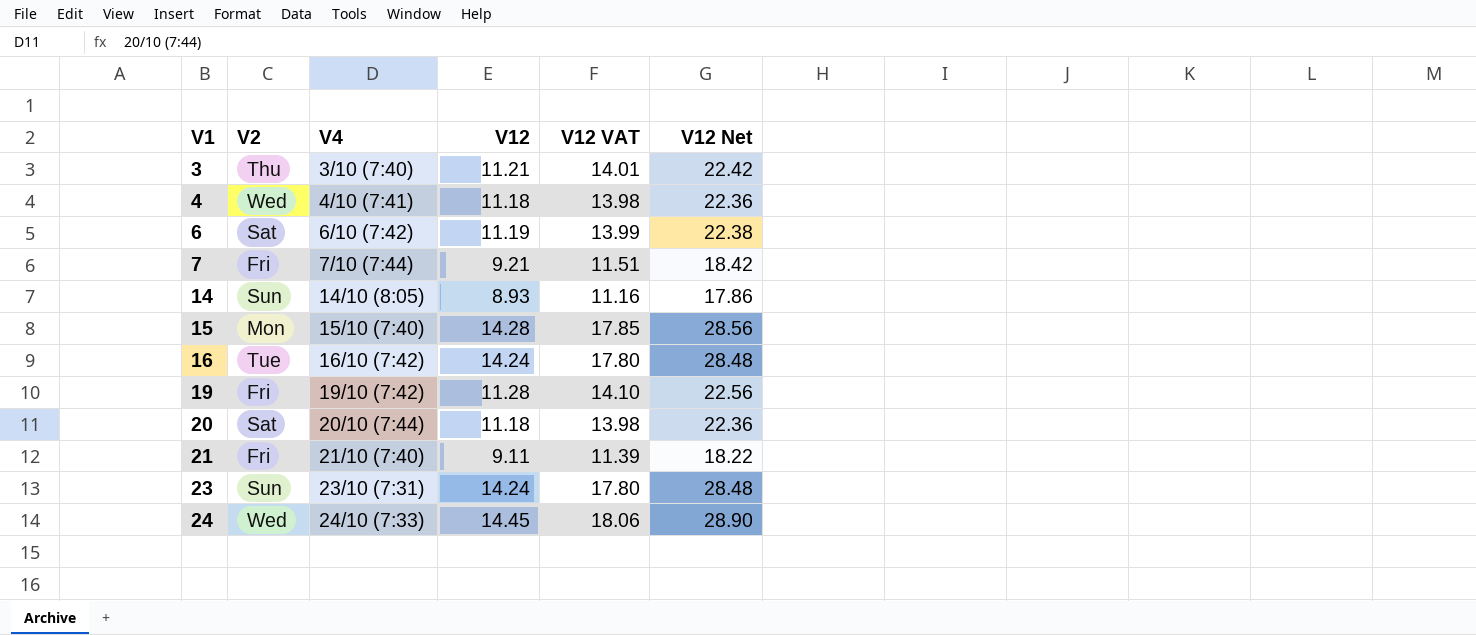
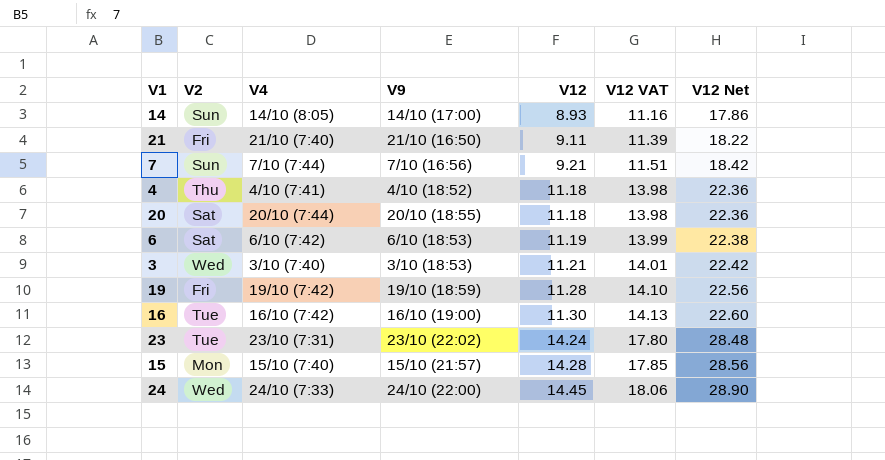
row order: V1 ascending -> V12 ascending
column V9 | position: none -> 4
7 | V2: Fri -> Sun
4 | V2: Wed -> Thu
3 | V2: Thu -> Wed
16 | V12: 14.24 -> 11.30
16 | V12 VAT: 17.80 -> 14.13
16 | V12 Net: 28.48 -> 22.60
23 | V2: Sun -> Tue

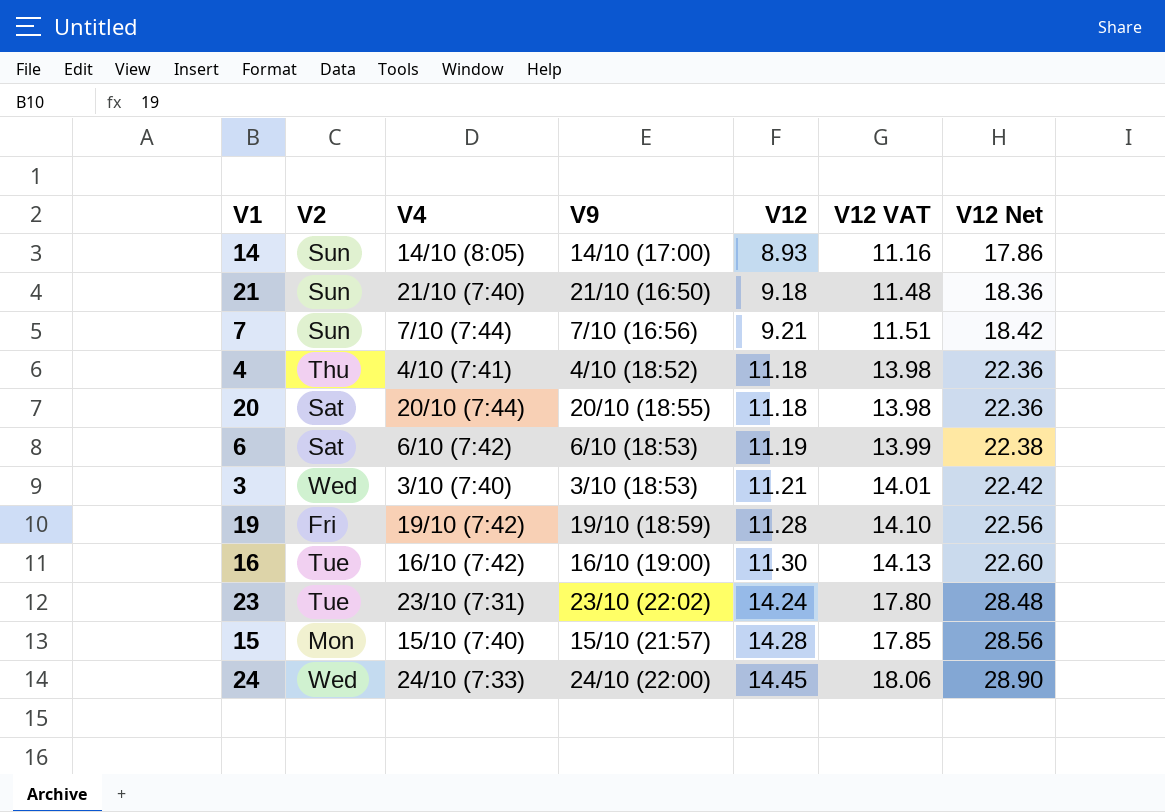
21 | V2: Fri -> Sun
21 | V12: 9.11 -> 9.18
21 | V12 VAT: 11.39 -> 11.48
21 | V12 Net: 18.22 -> 18.36

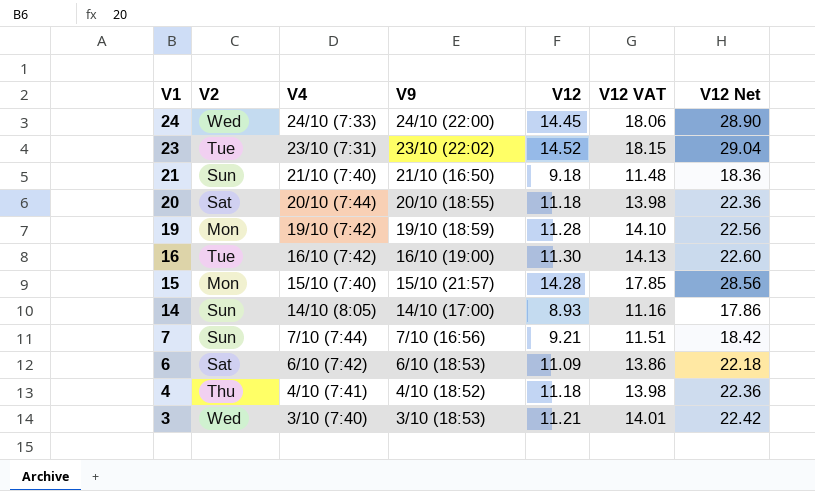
row order: V12 ascending -> V1 descending
23 | V12: 14.24 -> 14.52
23 | V12 VAT: 17.80 -> 18.15
23 | V12 Net: 28.48 -> 29.04
19 | V2: Fri -> Mon
6 | V12: 11.19 -> 11.09
6 | V12 VAT: 13.99 -> 13.86
6 | V12 Net: 22.38 -> 22.18

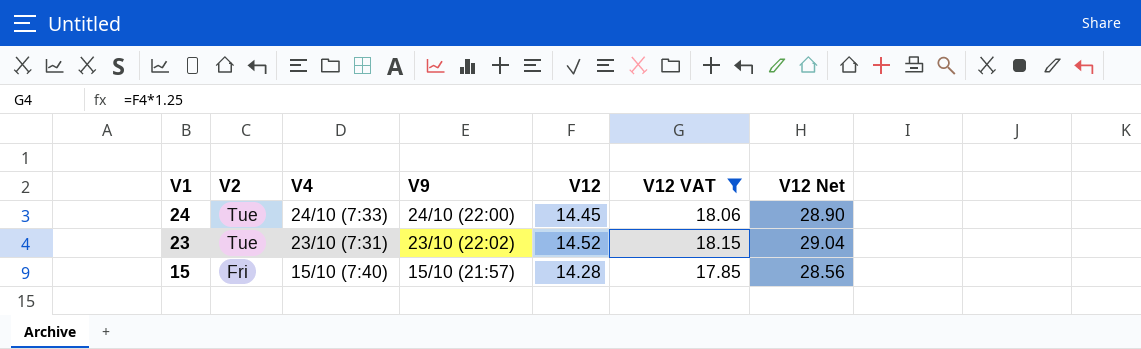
filter: none -> V12 VAT >= 17.85
24 | V2: Wed -> Tue
15 | V2: Mon -> Fri

